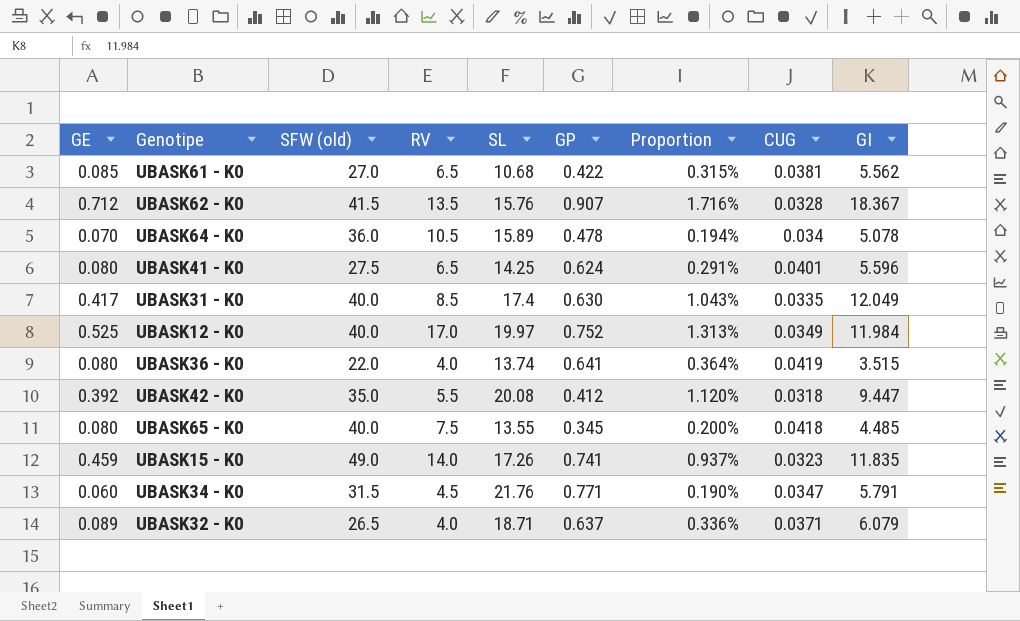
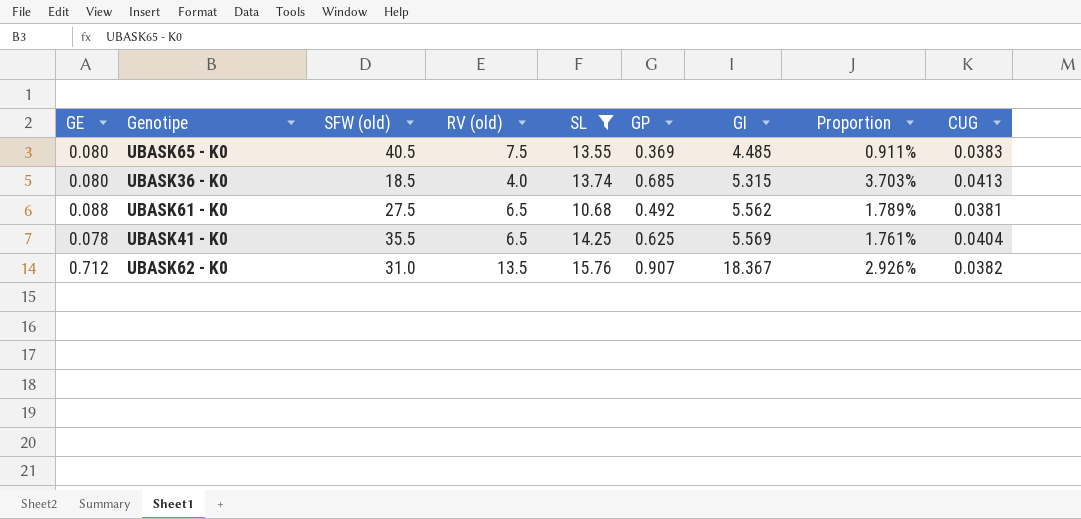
filter: none -> SL <= 15.76
row order: none -> GI ascending
column name: RV -> RV (old)
column GI | position: 9 -> 7
column Proportion | formula: [GE] / [SFW (old)] -> [GP] / [SFW (old)]
UBASK65 - K0 | SFW (old): 40.0 -> 40.5
UBASK65 - K0 | GP: 0.345 -> 0.369
UBASK65 - K0 | CUG: 0.0418 -> 0.0383
UBASK36 - K0 | SFW (old): 22.0 -> 18.5
UBASK36 - K0 | GP: 0.641 -> 0.685
UBASK36 - K0 | GI: 3.515 -> 5.315
UBASK36 - K0 | CUG: 0.0419 -> 0.0413
UBASK61 - K0 | GE: 0.085 -> 0.088
UBASK61 - K0 | SFW (old): 27.0 -> 27.5
UBASK61 - K0 | GP: 0.422 -> 0.492
UBASK41 - K0 | GE: 0.080 -> 0.078
UBASK41 - K0 | SFW (old): 27.5 -> 35.5
UBASK41 - K0 | GP: 0.624 -> 0.625
UBASK41 - K0 | GI: 5.596 -> 5.569
UBASK41 - K0 | CUG: 0.0401 -> 0.0404
UBASK62 - K0 | SFW (old): 41.5 -> 31.0
UBASK62 - K0 | CUG: 0.0328 -> 0.0382

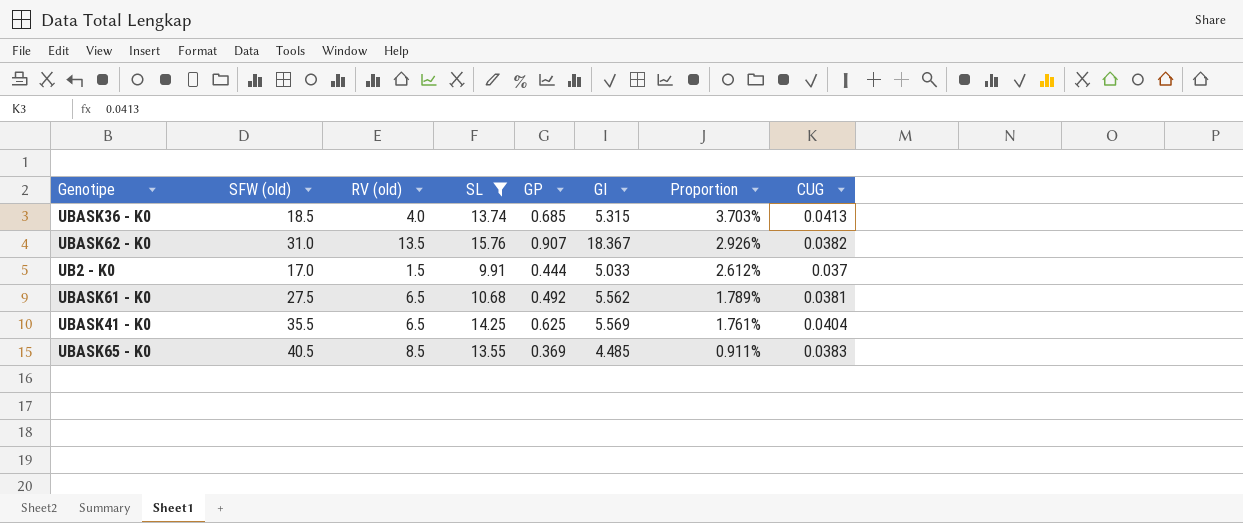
row order: GI ascending -> Proportion descending
column GE | position: 1 -> none
row UB2 - K0: none -> 17.0 | 1.5 | 9.91 | 0.444 | 5.033 | 2.612% | 0.037
UBASK65 - K0 | RV (old): 7.5 -> 8.5

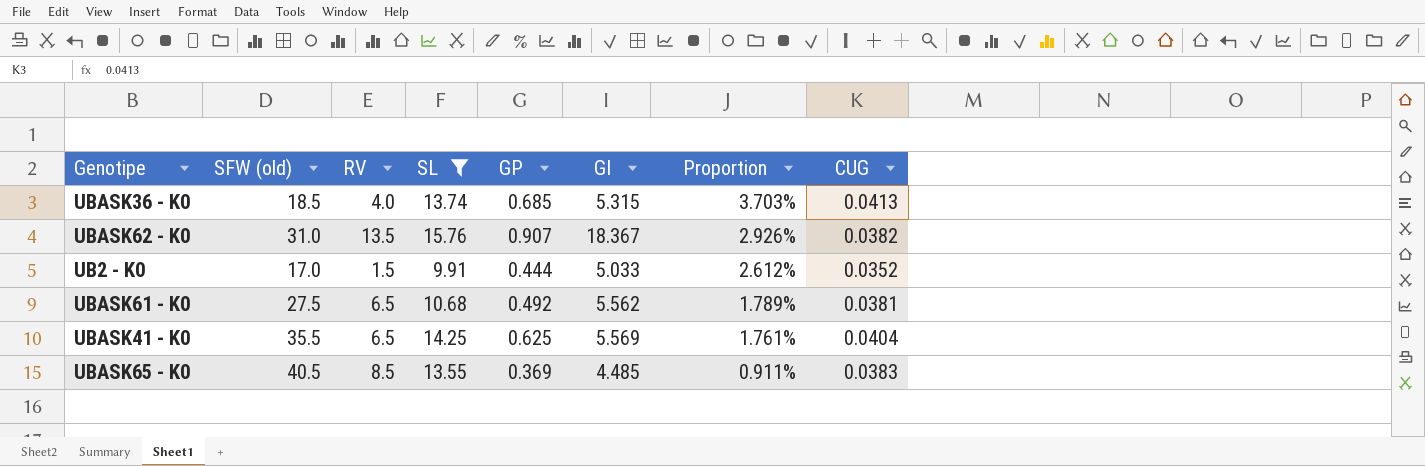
column name: RV (old) -> RV
UB2 - K0 | CUG: 0.037 -> 0.0352

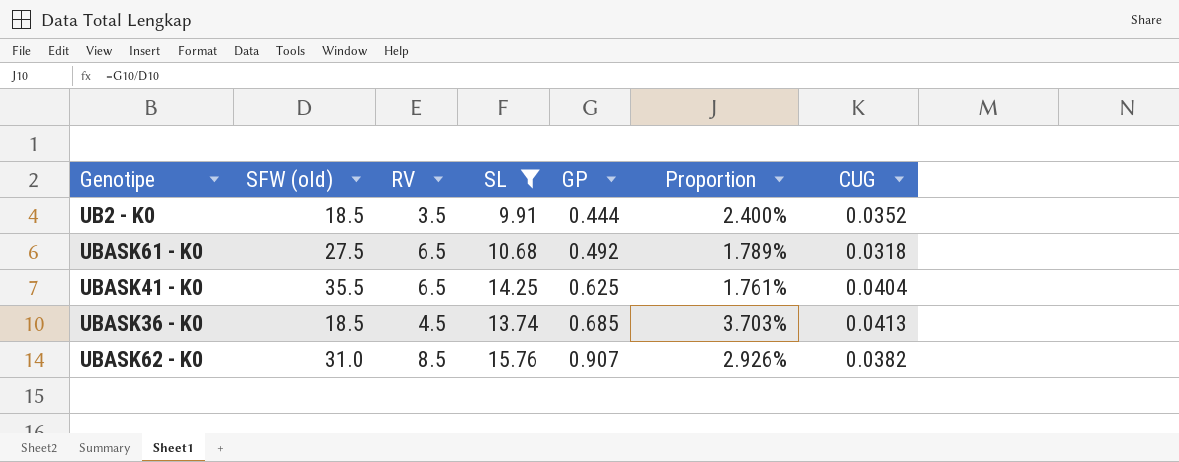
row order: Proportion descending -> GP ascending
column GI | position: 6 -> none
row UBASK65 - K0: 40.5 | 8.5 | 13.55 | 0.369 | 4.485 | 0.911% | 0.0383 -> none
UB2 - K0 | SFW (old): 17.0 -> 18.5
UB2 - K0 | RV: 1.5 -> 3.5
UB2 - K0 | Proportion: 2.612% -> 2.400%
UBASK61 - K0 | CUG: 0.0381 -> 0.0318
UBASK36 - K0 | RV: 4.0 -> 4.5
UBASK62 - K0 | RV: 13.5 -> 8.5

